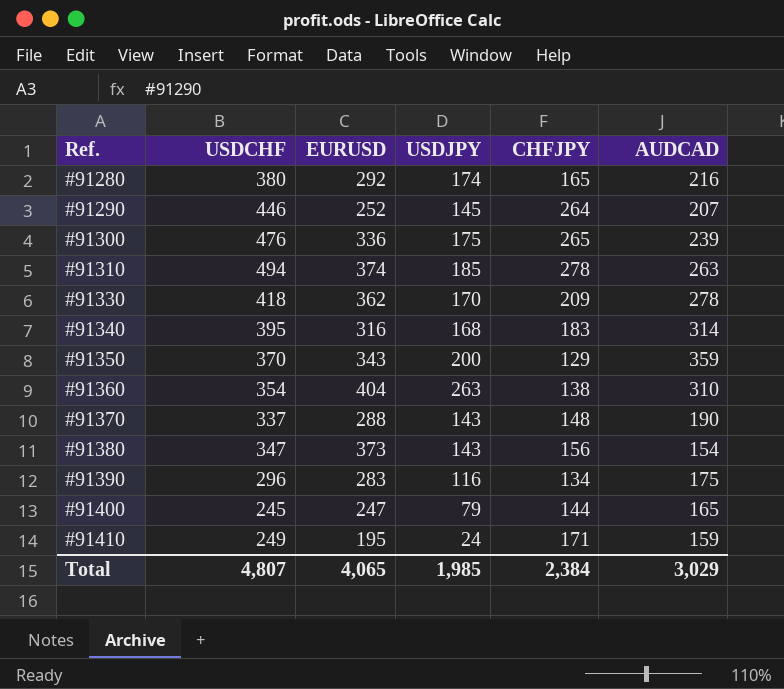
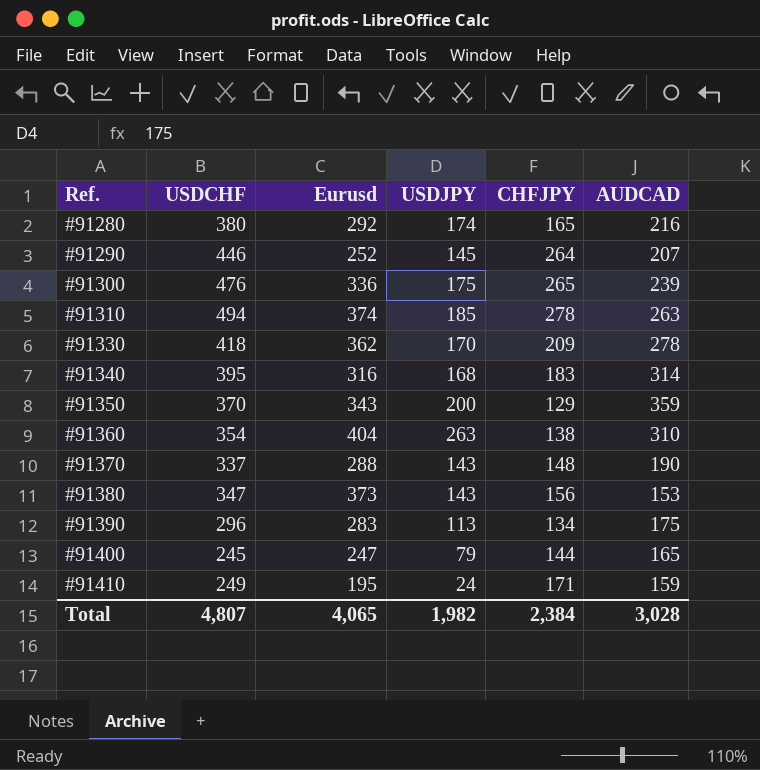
column name: EURUSD -> Eurusd
#91380 | AUDCAD: 154 -> 153
#91390 | USDJPY: 116 -> 113
Total | USDJPY: 1,985 -> 1,982
Total | AUDCAD: 3,029 -> 3,028

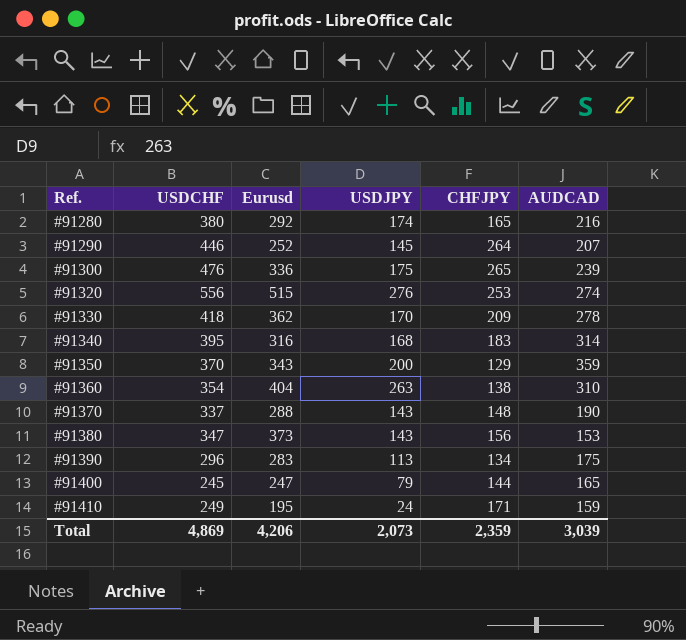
row #91310: 494 | 374 | 185 | 278 | 263 -> none
row #91320: none -> 556 | 515 | 276 | 253 | 274
Total | USDCHF: 4,807 -> 4,869
Total | Eurusd: 4,065 -> 4,206
Total | USDJPY: 1,982 -> 2,073
Total | CHFJPY: 2,384 -> 2,359
Total | AUDCAD: 3,028 -> 3,039

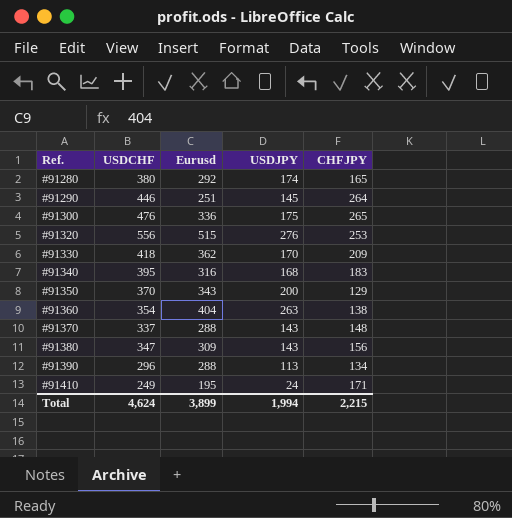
column AUDCAD | position: 6 -> none
row #91400: 245 | 247 | 79 | 144 | 165 -> none
#91290 | Eurusd: 252 -> 251
#91380 | Eurusd: 373 -> 309
#91390 | Eurusd: 283 -> 288
Total | USDCHF: 4,869 -> 4,624
Total | Eurusd: 4,206 -> 3,899
Total | USDJPY: 2,073 -> 1,994
Total | CHFJPY: 2,359 -> 2,215

